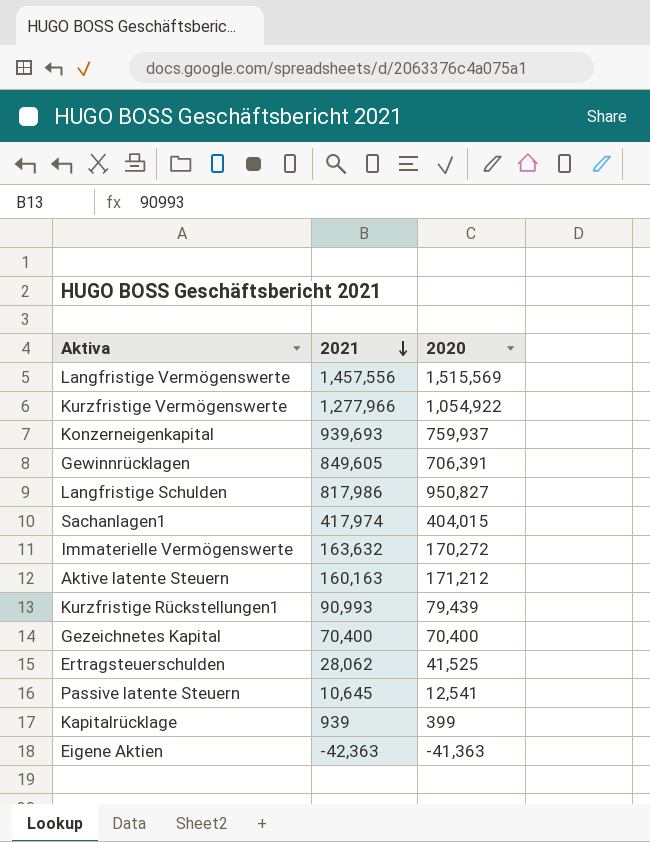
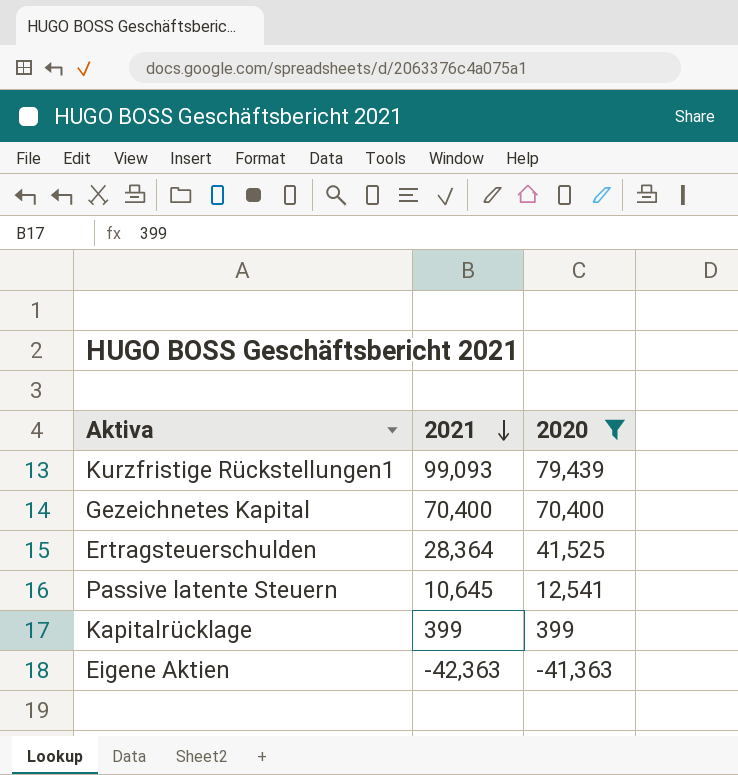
filter: none -> 2020 <= 79,439
Kurzfristige Rückstellungen1 | 2021: 90,993 -> 99,093
Ertragsteuerschulden | 2021: 28,062 -> 28,364
Kapitalrücklage | 2021: 939 -> 399

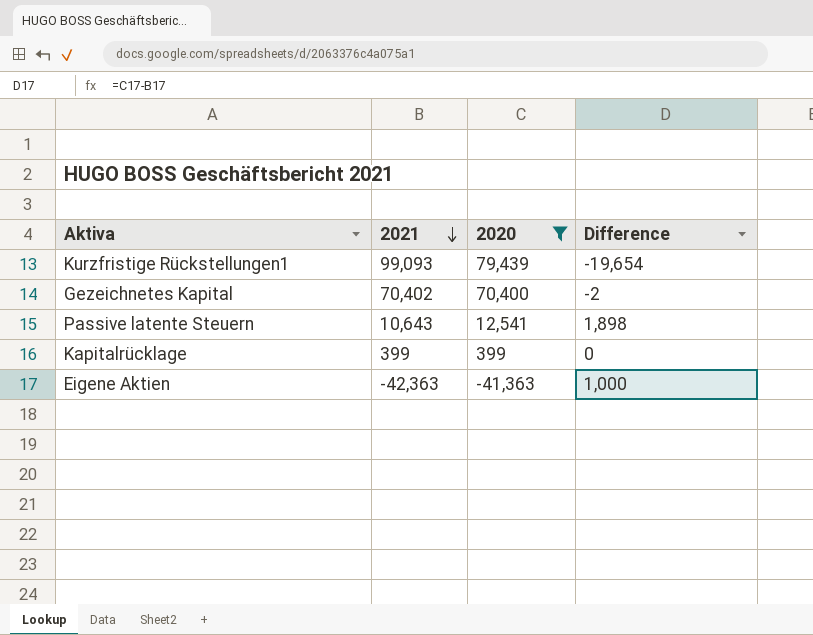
column Difference | formula: none -> [2020] - [2021]
row Ertragsteuerschulden: 28,364 | 41,525 -> none
Gezeichnetes Kapital | 2021: 70,400 -> 70,402
Passive latente Steuern | 2021: 10,645 -> 10,643

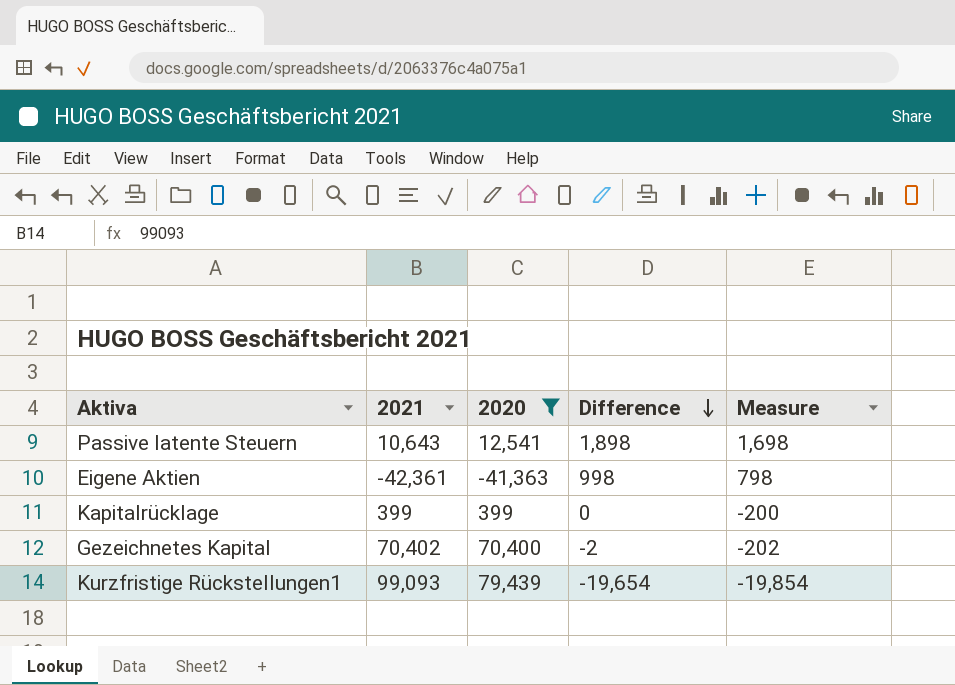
row order: 2021 descending -> Difference descending
column Measure | formula: none -> [Difference] - 200
Eigene Aktien | 2021: -42,363 -> -42,361
Eigene Aktien | Difference: 1,000 -> 998

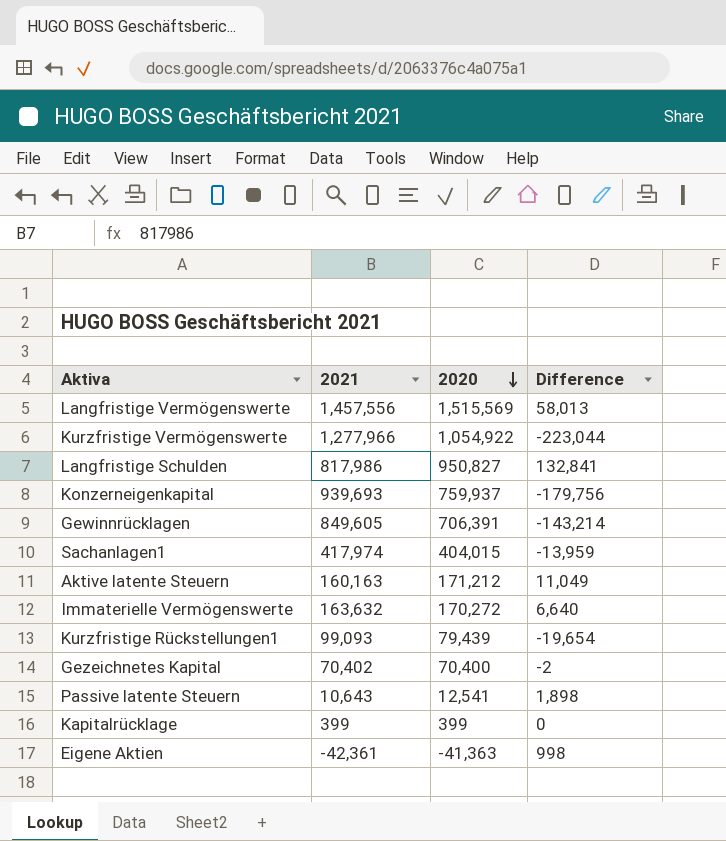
filter: 2020 <= 79,439 -> none
row order: Difference descending -> 2020 descending
column Measure | formula: [Difference] - 200 -> none

